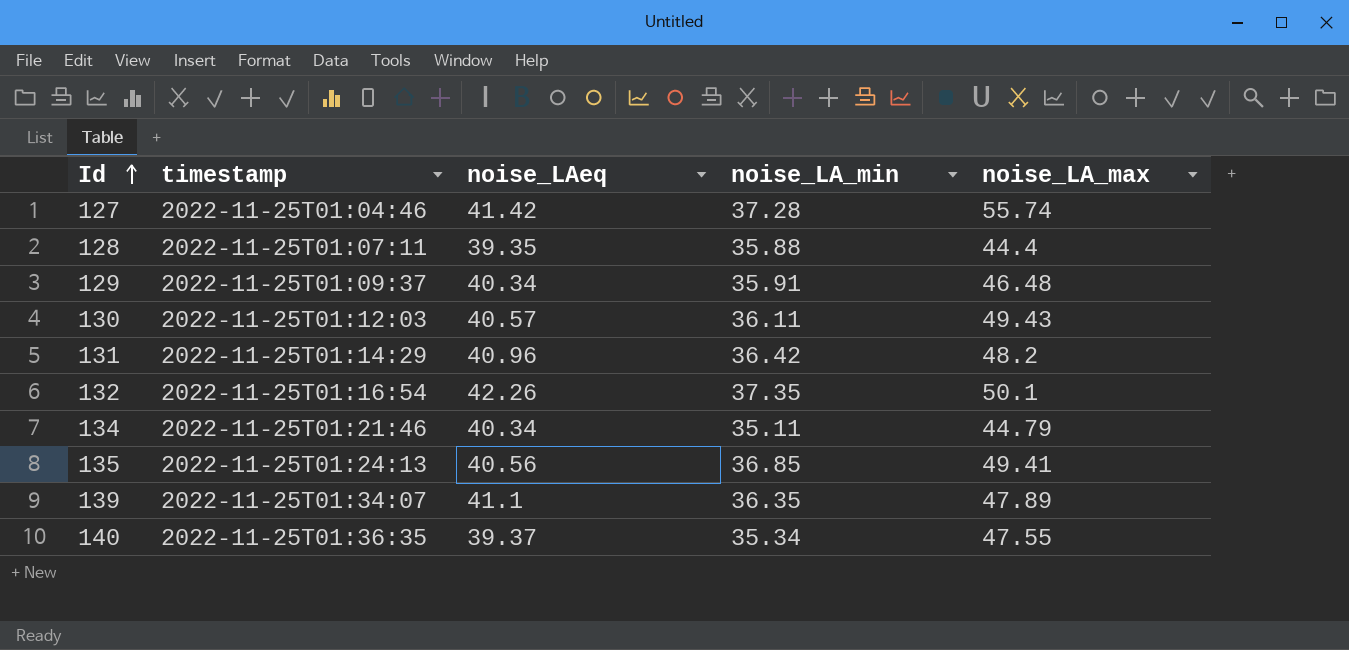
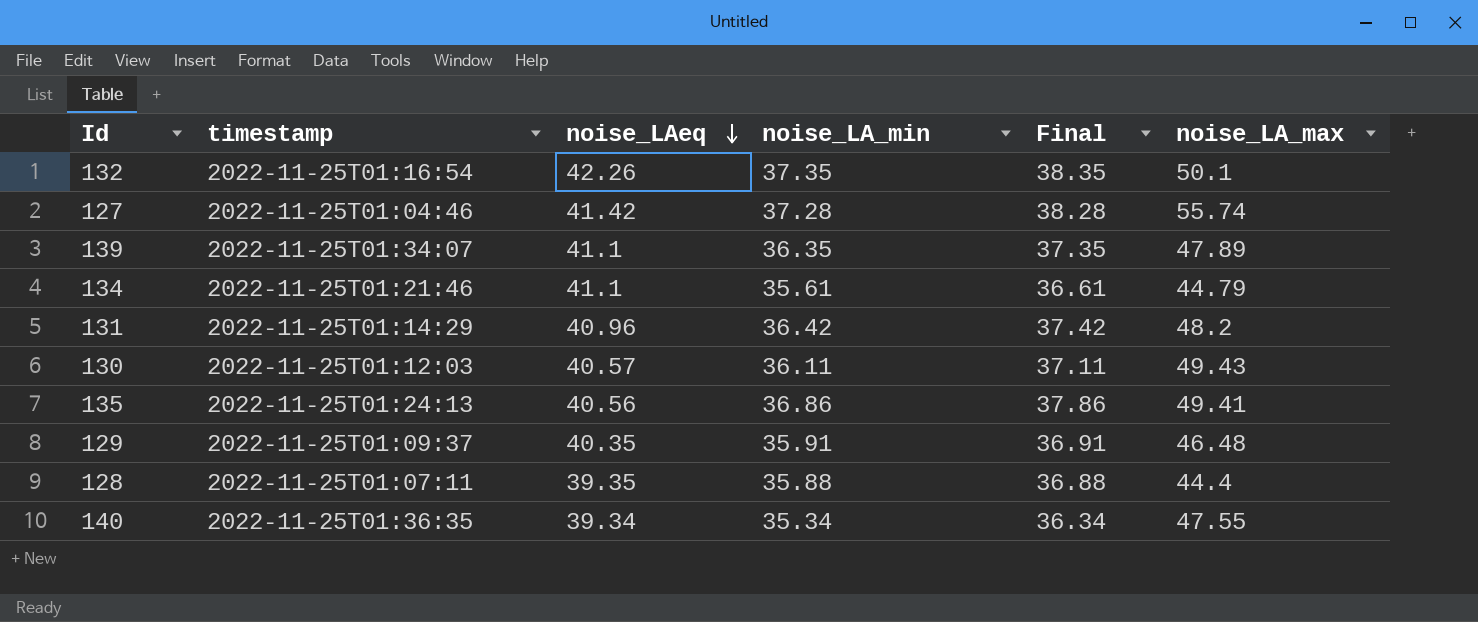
row order: Id ascending -> noise_LAeq descending
column Final | formula: none -> [noise_LA_min] + 1
134 | noise_LAeq: 40.34 -> 41.1
134 | noise_LA_min: 35.11 -> 35.61
135 | noise_LA_min: 36.85 -> 36.86
129 | noise_LAeq: 40.34 -> 40.35
140 | noise_LAeq: 39.37 -> 39.34

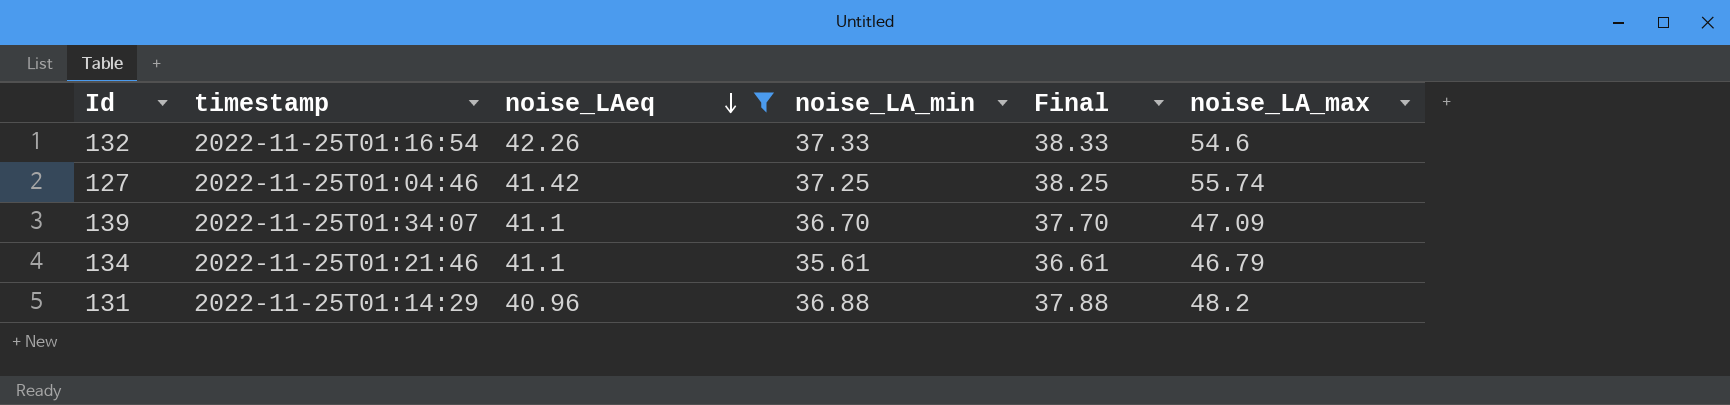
filter: none -> noise_LAeq >= 40.96
132 | noise_LA_min: 37.35 -> 37.33
132 | Final: 38.35 -> 38.33
132 | noise_LA_max: 50.1 -> 54.6
127 | noise_LA_min: 37.28 -> 37.25
127 | Final: 38.28 -> 38.25
139 | noise_LA_min: 36.35 -> 36.70
139 | Final: 37.35 -> 37.70
139 | noise_LA_max: 47.89 -> 47.09
134 | noise_LA_max: 44.79 -> 46.79
131 | noise_LA_min: 36.42 -> 36.88
131 | Final: 37.42 -> 37.88

